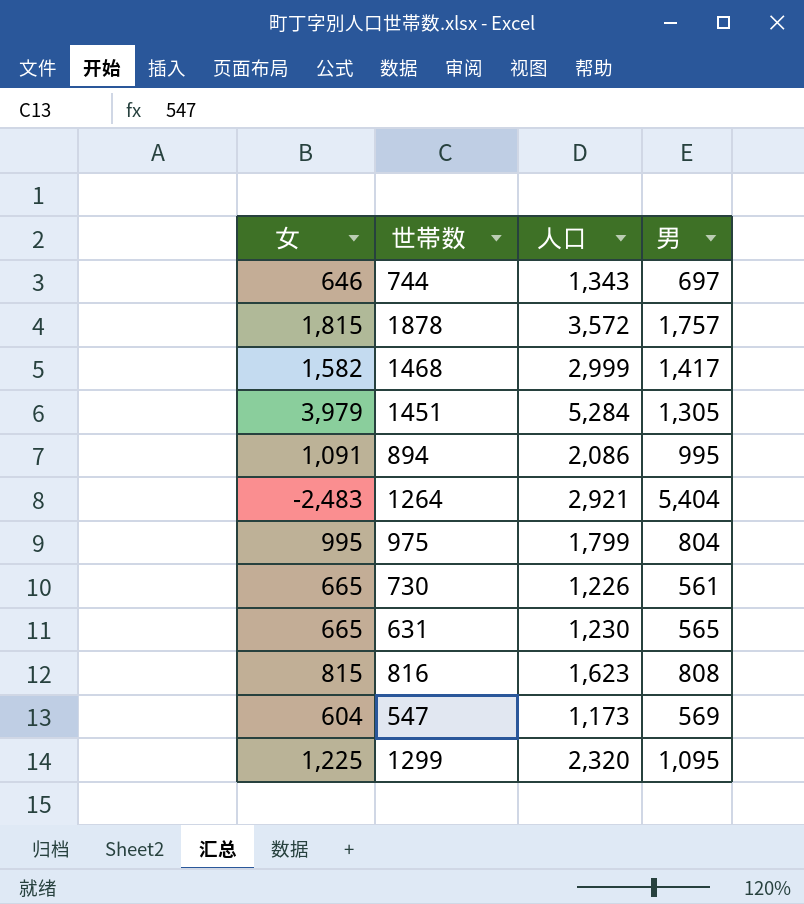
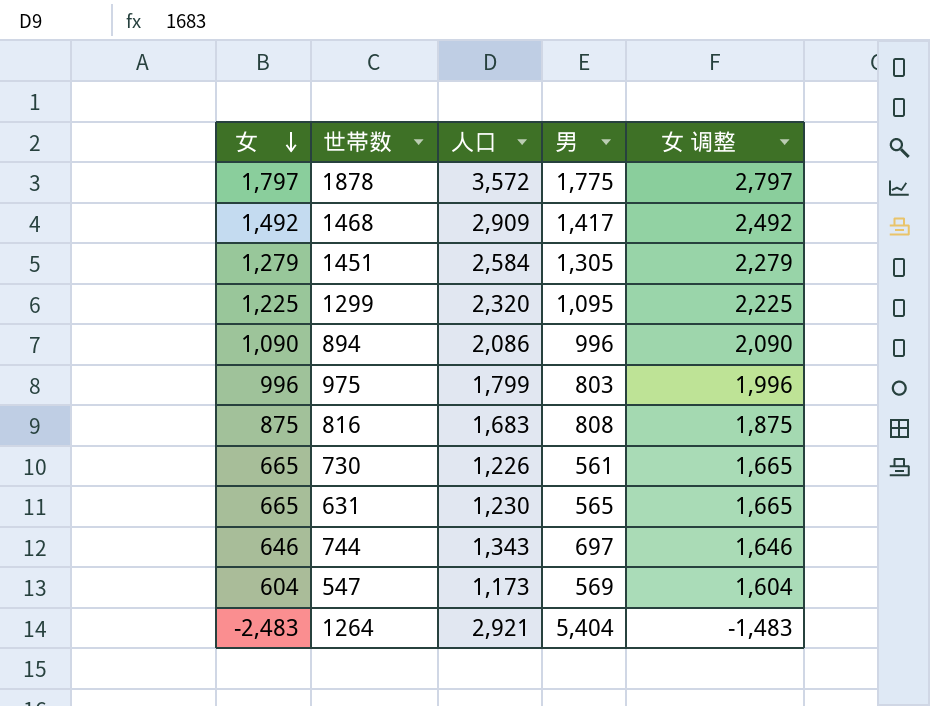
row order: none -> 女 descending
column 女 调整 | formula: none -> [女] + 1000
1878 | 女: 1,815 -> 1,797
1878 | 男: 1,757 -> 1,775
1468 | 女: 1,582 -> 1,492
1468 | 人口: 2,999 -> 2,909
1451 | 女: 3,979 -> 1,279
1451 | 人口: 5,284 -> 2,584
894 | 女: 1,091 -> 1,090
894 | 男: 995 -> 996
975 | 女: 995 -> 996
975 | 男: 804 -> 803
816 | 女: 815 -> 875
816 | 人口: 1,623 -> 1,683

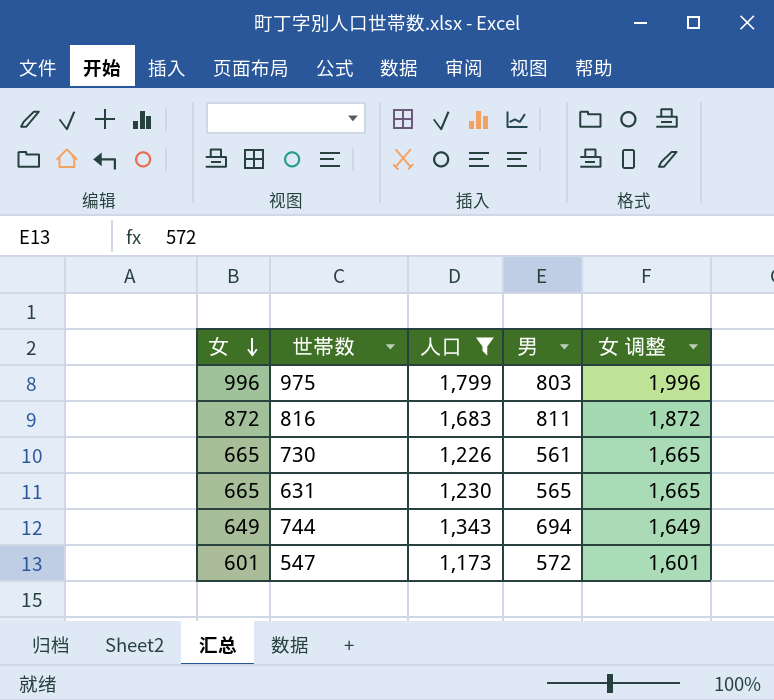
filter: none -> 人口 <= 1,799
816 | 女: 875 -> 872
816 | 男: 808 -> 811
816 | 女 调整: 1,875 -> 1,872
744 | 女: 646 -> 649
744 | 男: 697 -> 694
744 | 女 调整: 1,646 -> 1,649
547 | 女: 604 -> 601
547 | 男: 569 -> 572
547 | 女 调整: 1,604 -> 1,601

